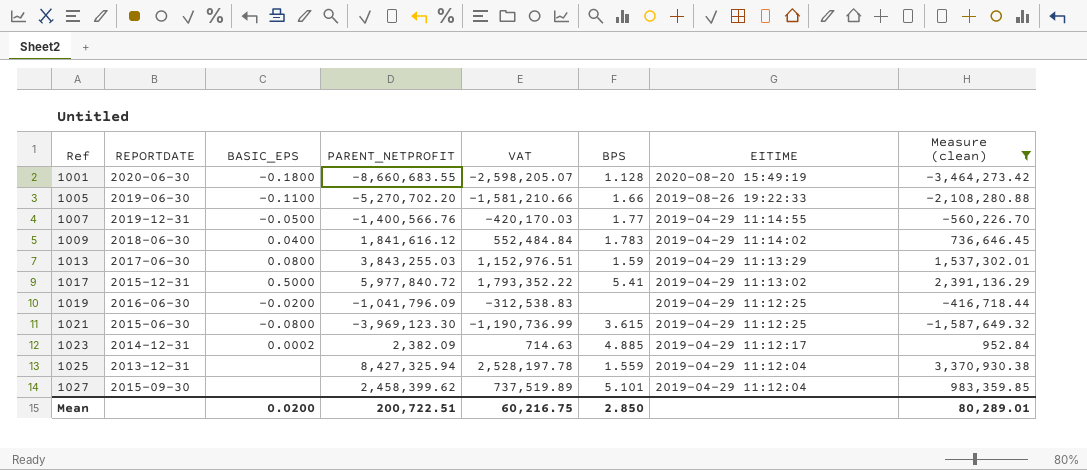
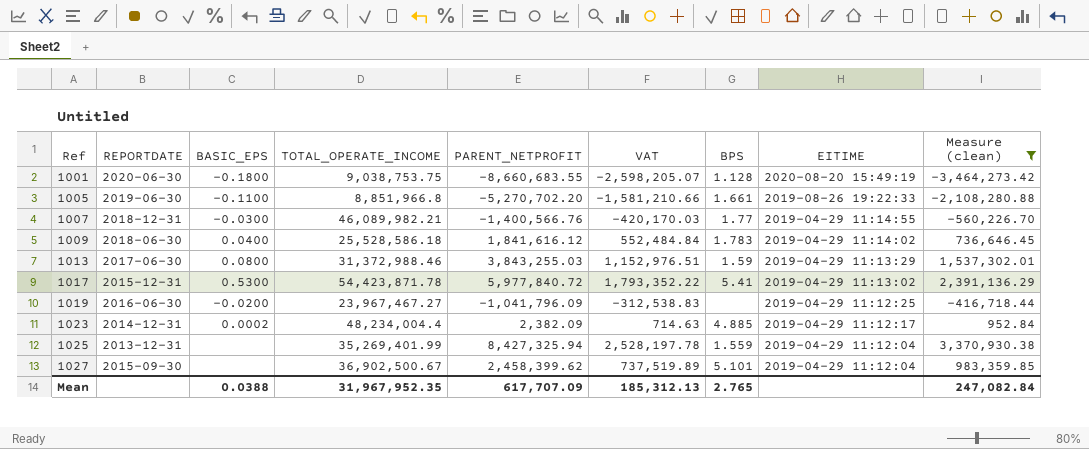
column TOTAL_OPERATE_INCOME | position: none -> 4
row 1021: 2015-06-30 | -0.0800 | -3,969,123.30 | -1,190,736.99 | 3.615 | 2019-04-29 11:12:25 | -1,587,649.32 -> none
1005 | BPS: 1.66 -> 1.661
1007 | REPORTDATE: 2019-12-31 -> 2018-12-31
1007 | BASIC_EPS: -0.0500 -> -0.0300
1017 | BASIC_EPS: 0.5000 -> 0.5300
Mean | BASIC_EPS: 0.0200 -> 0.0388
Mean | PARENT_NETPROFIT: 200,722.51 -> 617,707.09
Mean | VAT: 60,216.75 -> 185,312.13
Mean | BPS: 2.850 -> 2.765
Mean | Measure (clean): 80,289.01 -> 247,082.84

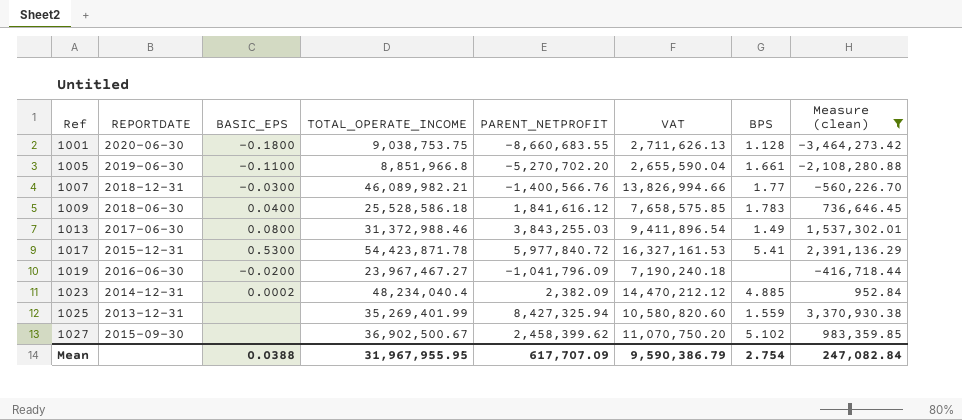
column EITIME | position: 8 -> none
column VAT | formula: [PARENT_NETPROFIT] * 0.3 -> [TOTAL_OPERATE_INCOME] * 0.3
1013 | BPS: 1.59 -> 1.49
1023 | TOTAL_OPERATE_INCOME: 48,234,004.4 -> 48,234,040.4
1027 | BPS: 5.101 -> 5.102
Mean | TOTAL_OPERATE_INCOME: 31,967,952.35 -> 31,967,955.95
Mean | VAT: 185,312.13 -> 9,590,386.79
Mean | BPS: 2.765 -> 2.754

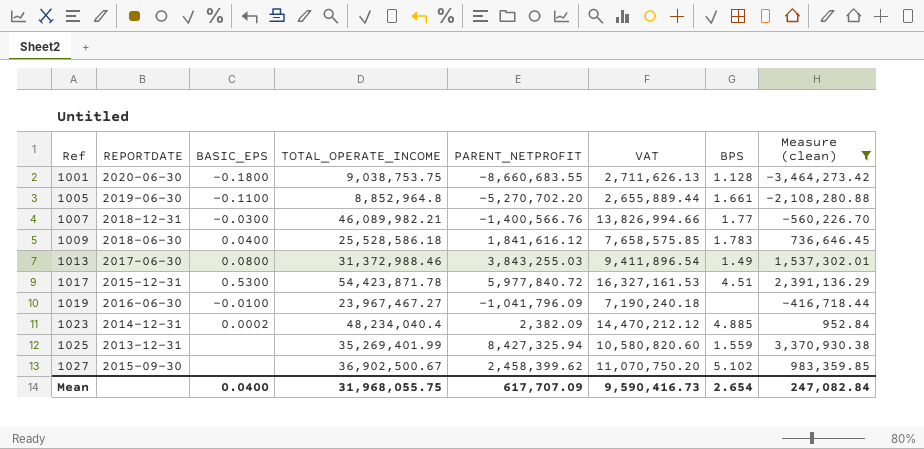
1005 | TOTAL_OPERATE_INCOME: 8,851,966.8 -> 8,852,964.8
1005 | VAT: 2,655,590.04 -> 2,655,889.44
1017 | BPS: 5.41 -> 4.51
1019 | BASIC_EPS: -0.0200 -> -0.0100
Mean | BASIC_EPS: 0.0388 -> 0.0400
Mean | TOTAL_OPERATE_INCOME: 31,967,955.95 -> 31,968,055.75
Mean | VAT: 9,590,386.79 -> 9,590,416.73
Mean | BPS: 2.754 -> 2.654

